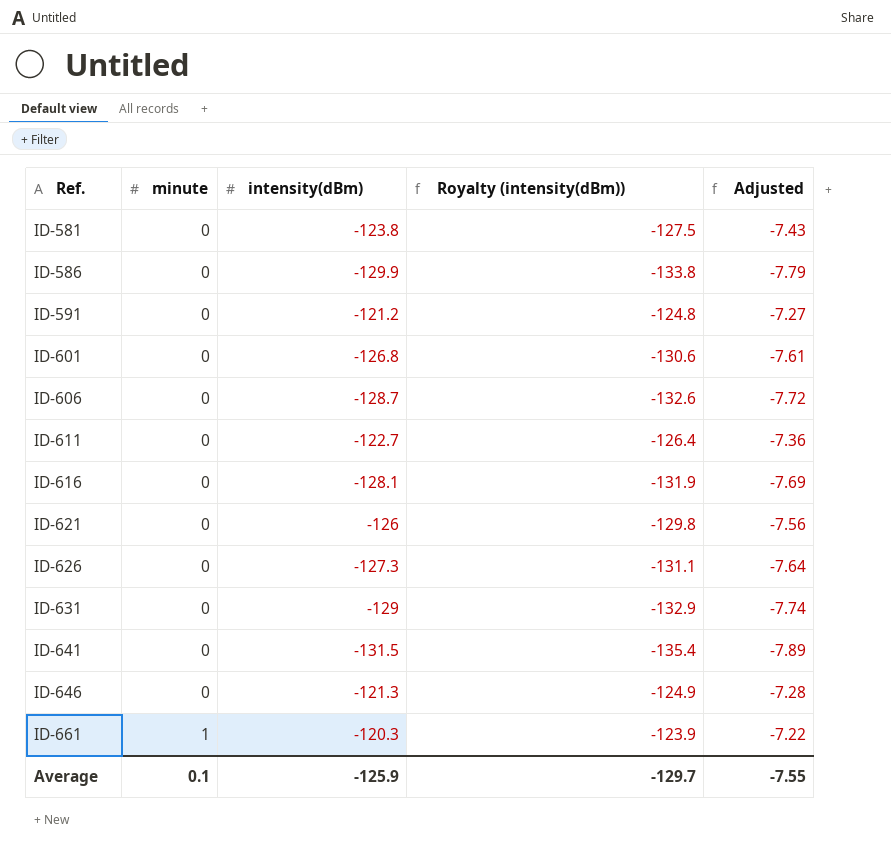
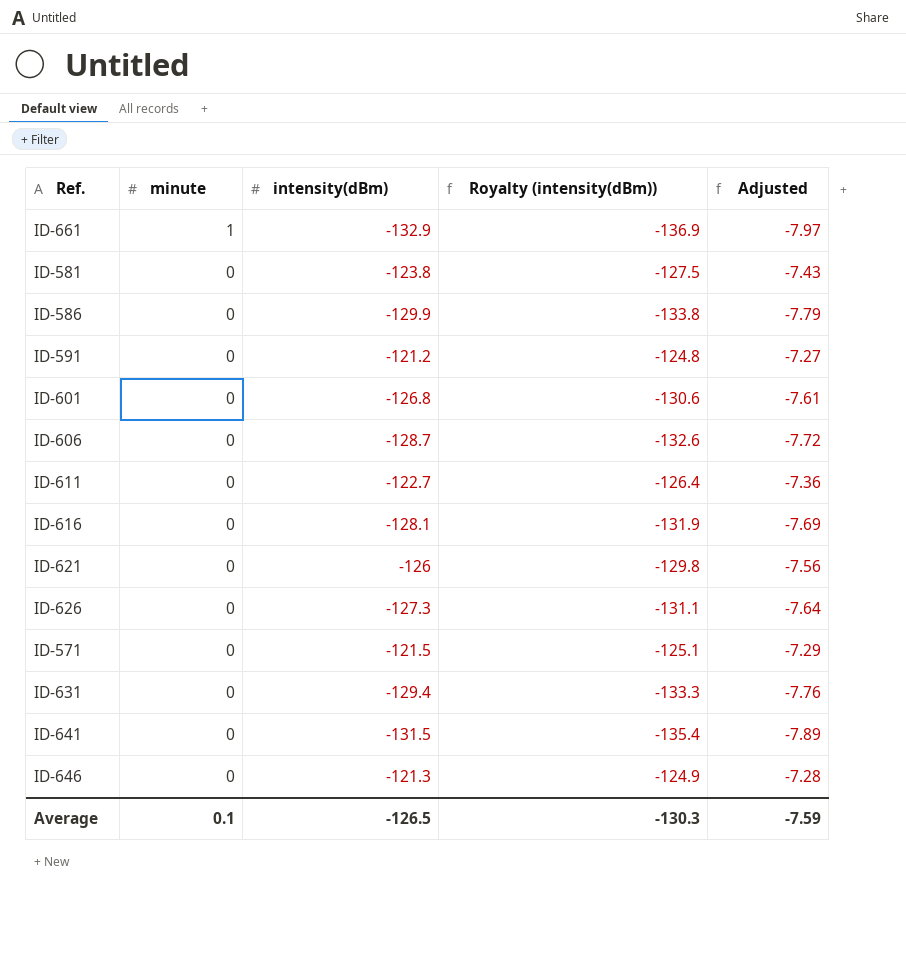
row order: Ref. ascending -> minute descending
ID-661 | intensity(dBm): -120.3 -> -132.9
ID-661 | Royalty (intensity(dBm)): -123.9 -> -136.9
ID-661 | Adjusted: -7.22 -> -7.97
row ID-571: none -> 0 | -121.5 | -125.1 | -7.29
ID-631 | intensity(dBm): -129 -> -129.4
ID-631 | Royalty (intensity(dBm)): -132.9 -> -133.3
ID-631 | Adjusted: -7.74 -> -7.76
Average | intensity(dBm): -125.9 -> -126.5
Average | Royalty (intensity(dBm)): -129.7 -> -130.3
Average | Adjusted: -7.55 -> -7.59

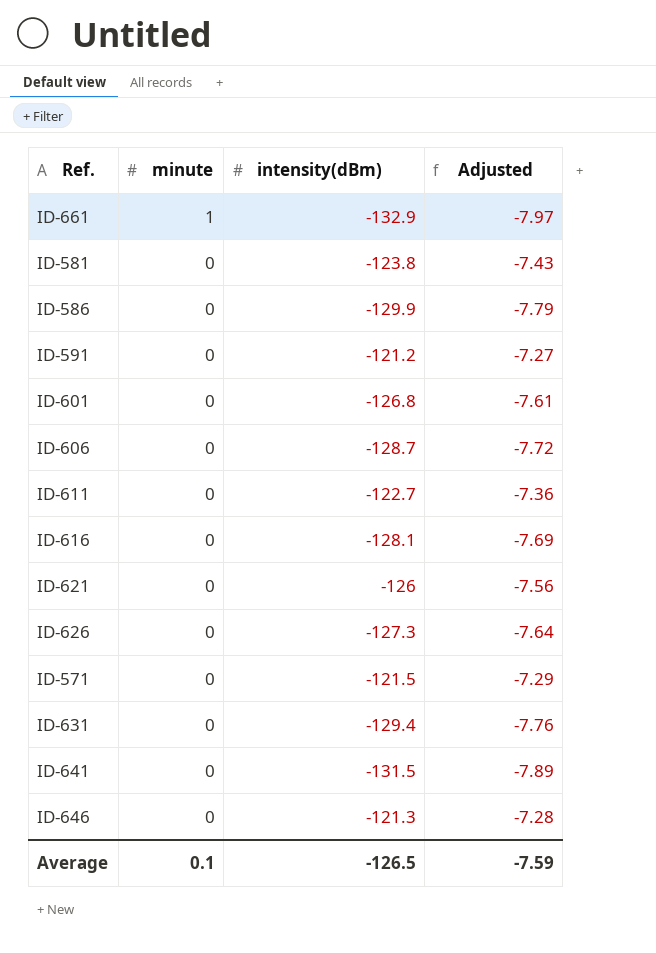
column Royalty (intensity(dBm)) | formula: [intensity(dBm)] * 1.03 -> none

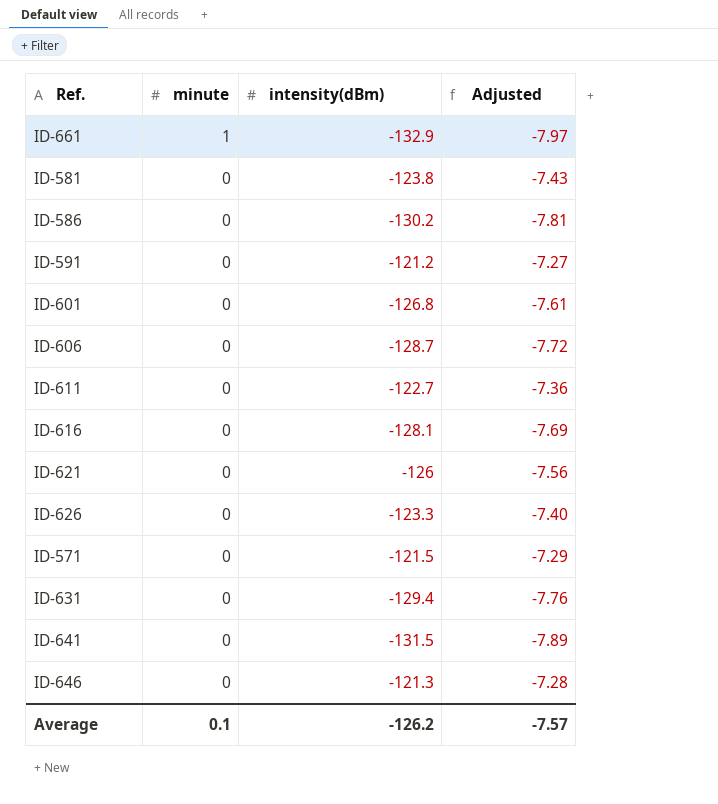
ID-586 | intensity(dBm): -129.9 -> -130.2
ID-586 | Adjusted: -7.79 -> -7.81
ID-626 | intensity(dBm): -127.3 -> -123.3
ID-626 | Adjusted: -7.64 -> -7.40
Average | intensity(dBm): -126.5 -> -126.2
Average | Adjusted: -7.59 -> -7.57

